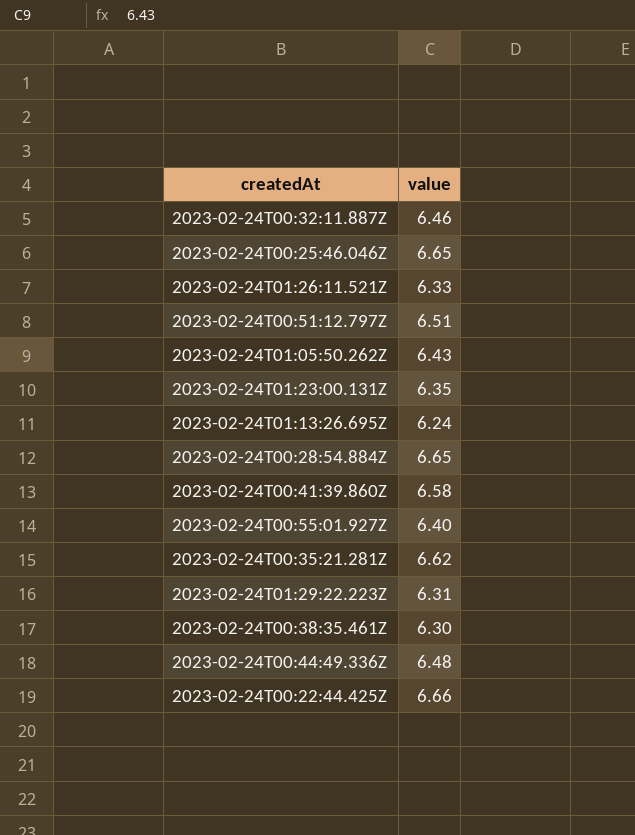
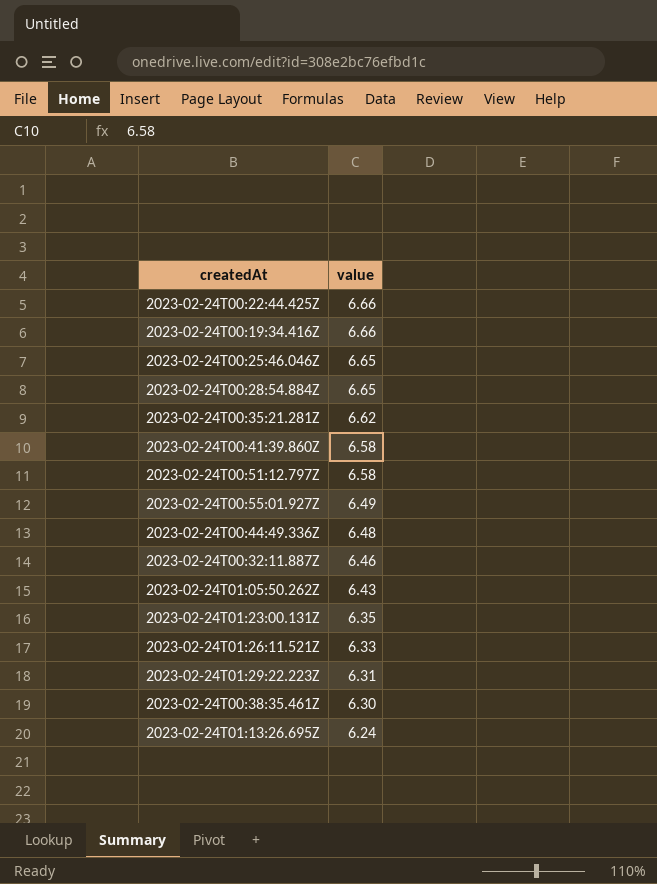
row order: none -> value descending
row 2023-02-24T00:19:34.416Z: none -> 6.66
2023-02-24T00:51:12.797Z | value: 6.51 -> 6.58
2023-02-24T00:55:01.927Z | value: 6.40 -> 6.49

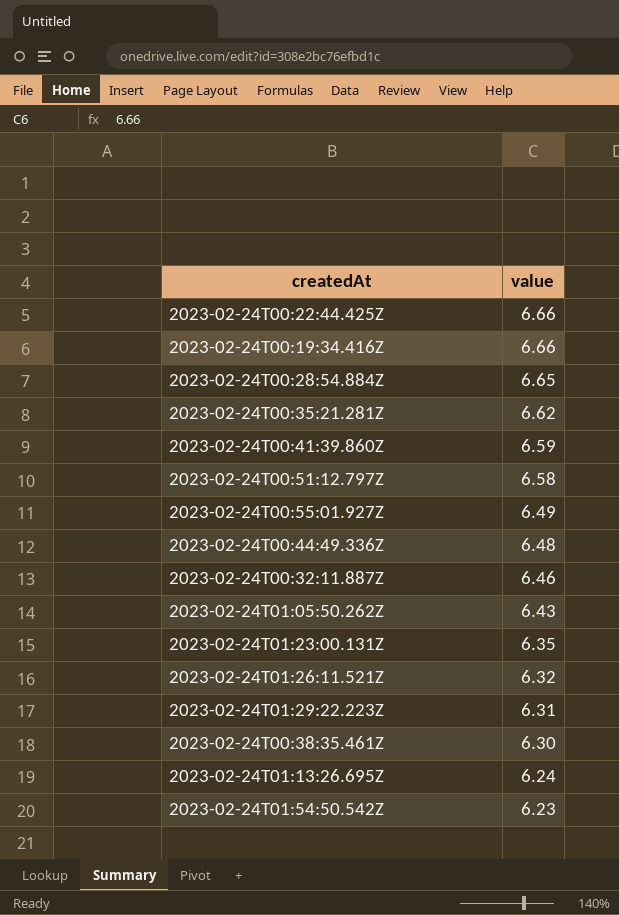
row 2023-02-24T00:25:46.046Z: 6.65 -> none
2023-02-24T00:41:39.860Z | value: 6.58 -> 6.59
2023-02-24T01:26:11.521Z | value: 6.33 -> 6.32
row 2023-02-24T01:54:50.542Z: none -> 6.23

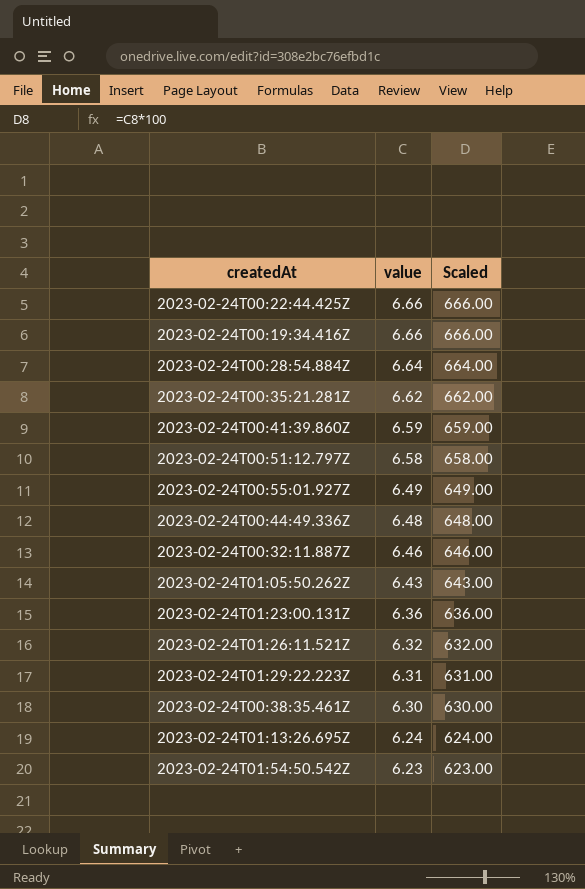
column Scaled | formula: none -> [value] * 100
2023-02-24T00:28:54.884Z | value: 6.65 -> 6.64
2023-02-24T01:23:00.131Z | value: 6.35 -> 6.36

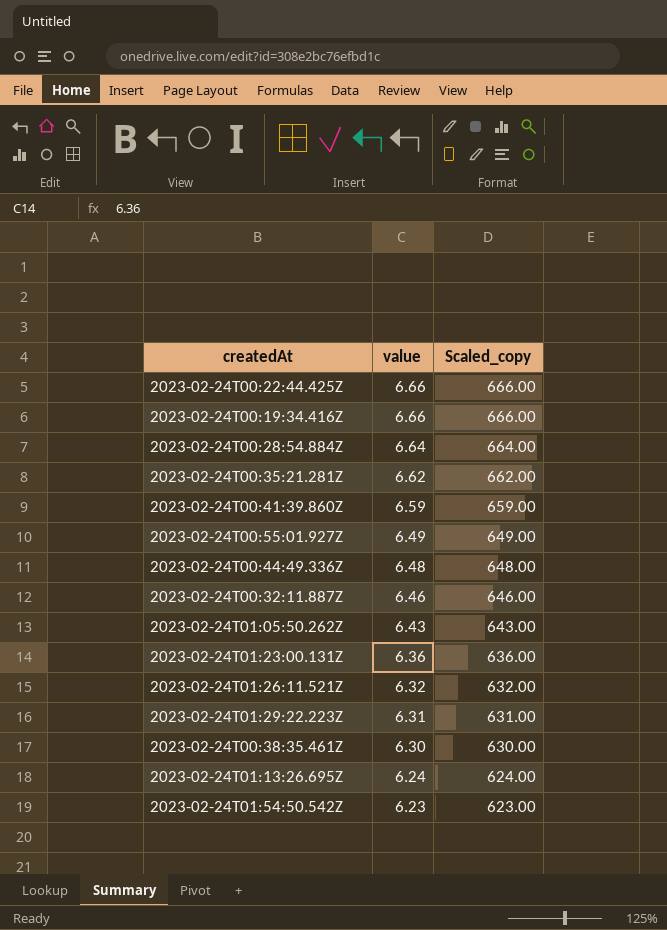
column name: Scaled -> Scaled_copy
row 2023-02-24T00:51:12.797Z: 6.58 | 658.00 -> none

